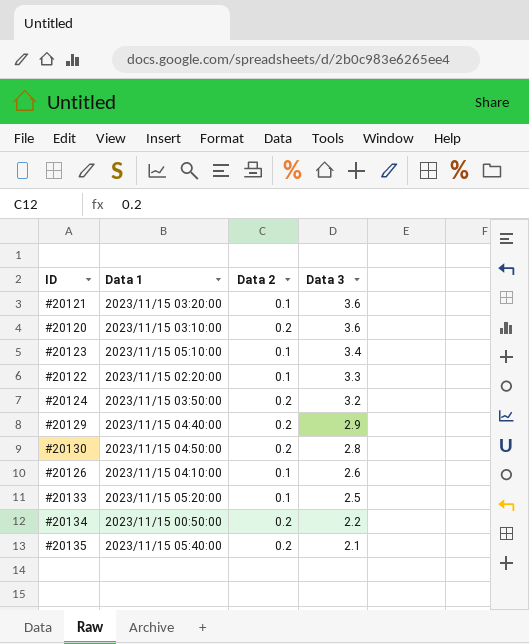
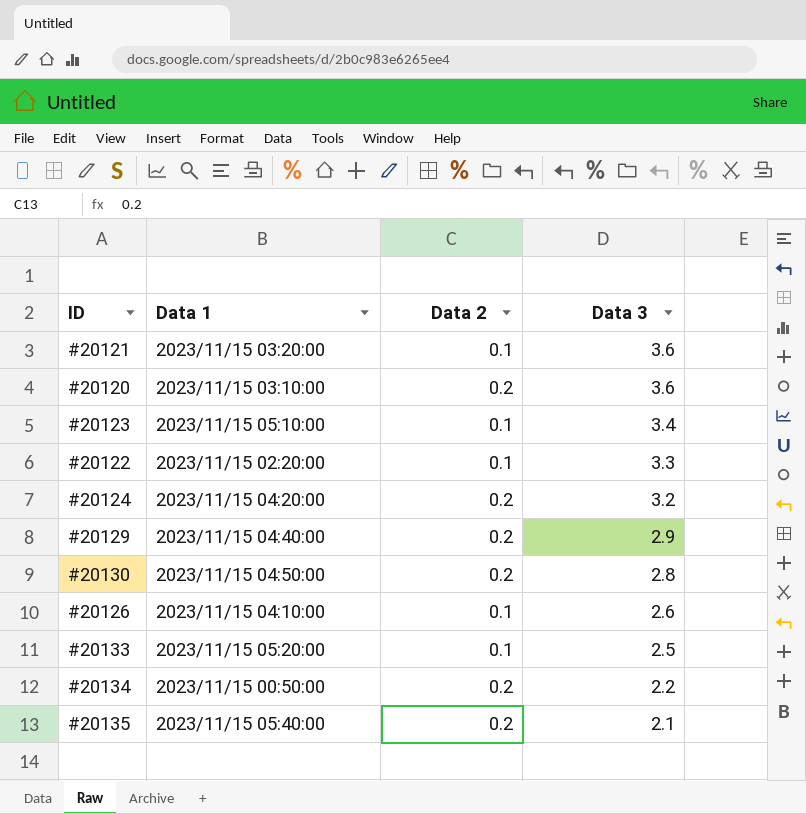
#20124 | Data 1: 2023/11/15 03:50:00 -> 2023/11/15 04:20:00

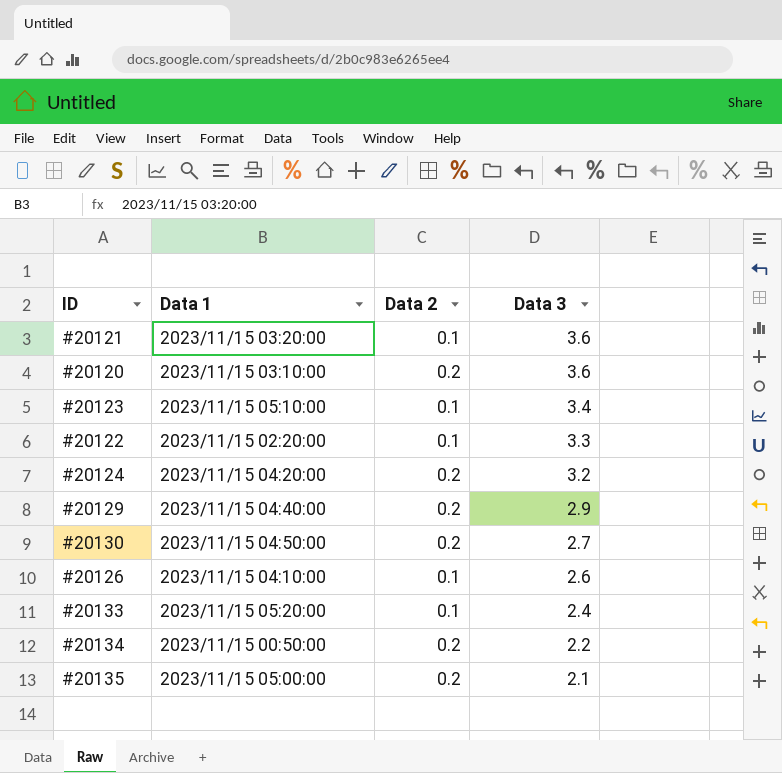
#20130 | Data 3: 2.8 -> 2.7
#20133 | Data 3: 2.5 -> 2.4
#20135 | Data 1: 2023/11/15 05:40:00 -> 2023/11/15 05:00:00

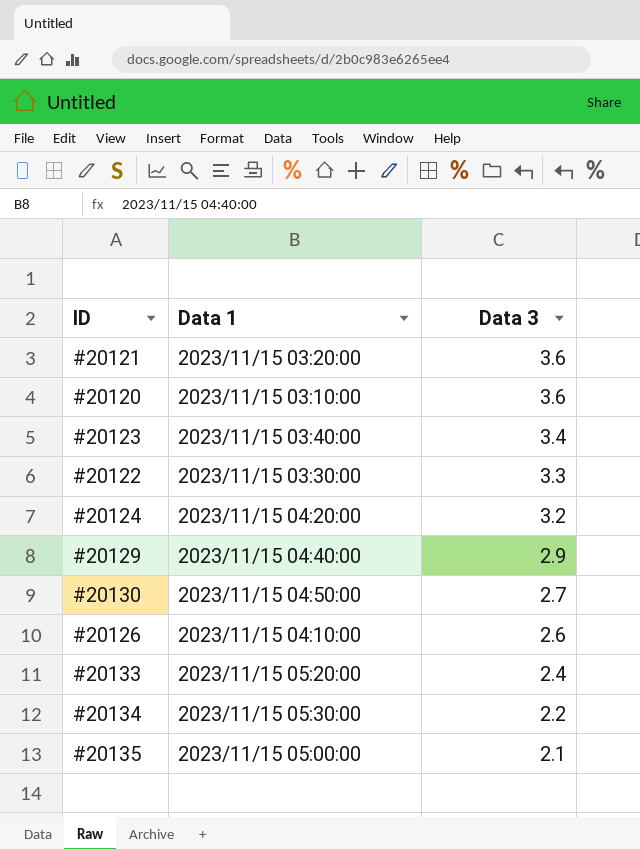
column Data 2 | position: 3 -> none
#20123 | Data 1: 2023/11/15 05:10:00 -> 2023/11/15 03:40:00
#20122 | Data 1: 2023/11/15 02:20:00 -> 2023/11/15 03:30:00
#20134 | Data 1: 2023/11/15 00:50:00 -> 2023/11/15 05:30:00

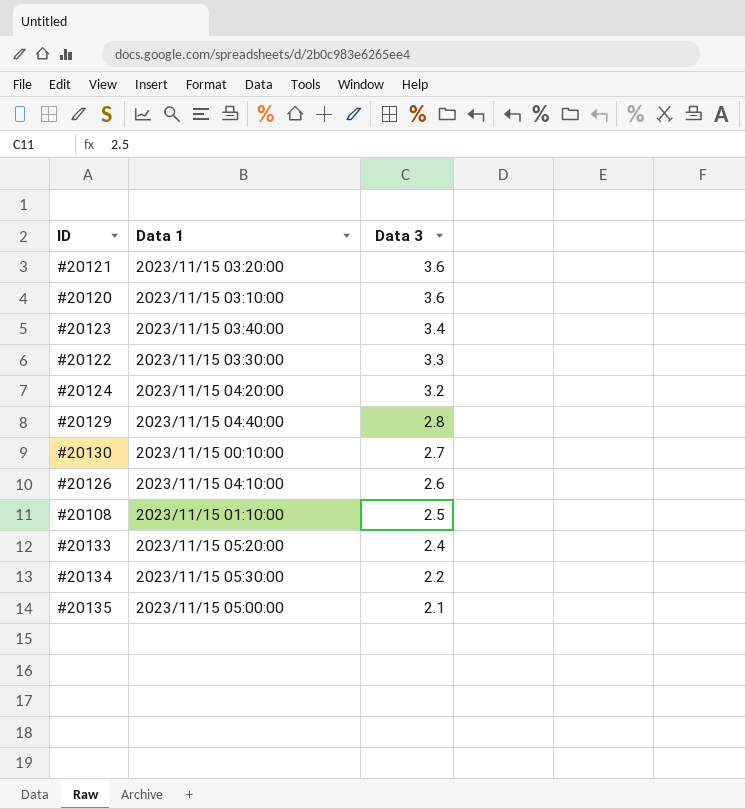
#20129 | Data 3: 2.9 -> 2.8
#20130 | Data 1: 2023/11/15 04:50:00 -> 2023/11/15 00:10:00
row #20108: none -> 2023/11/15 01:10:00 | 2.5

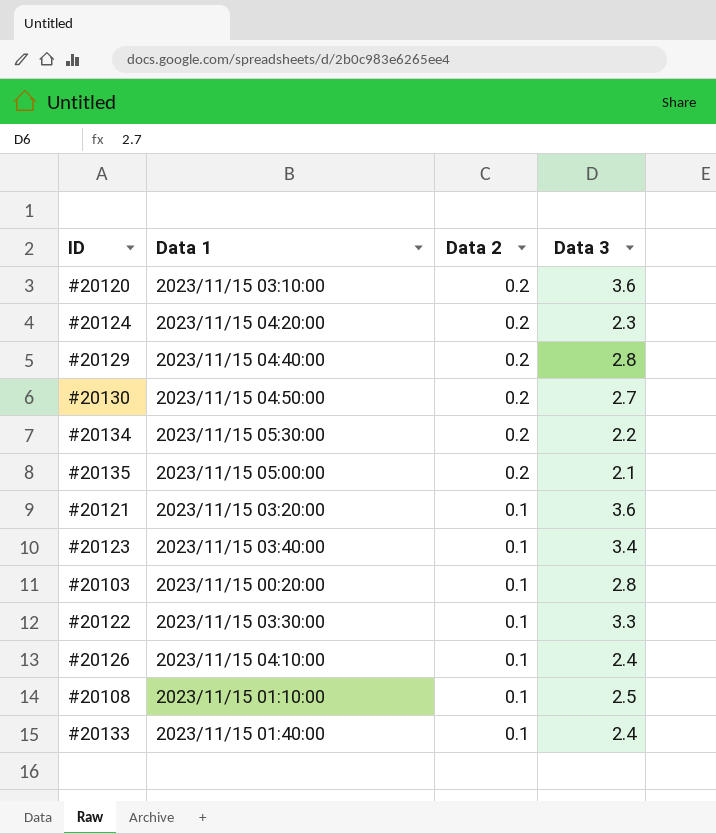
row order: Data 3 descending -> Data 2 descending
column Data 2 | position: none -> 3
#20124 | Data 3: 3.2 -> 2.3
#20130 | Data 1: 2023/11/15 00:10:00 -> 2023/11/15 04:50:00
row #20103: none -> 2023/11/15 00:20:00 | 0.1 | 2.8
#20126 | Data 3: 2.6 -> 2.4
#20133 | Data 1: 2023/11/15 05:20:00 -> 2023/11/15 01:40:00

